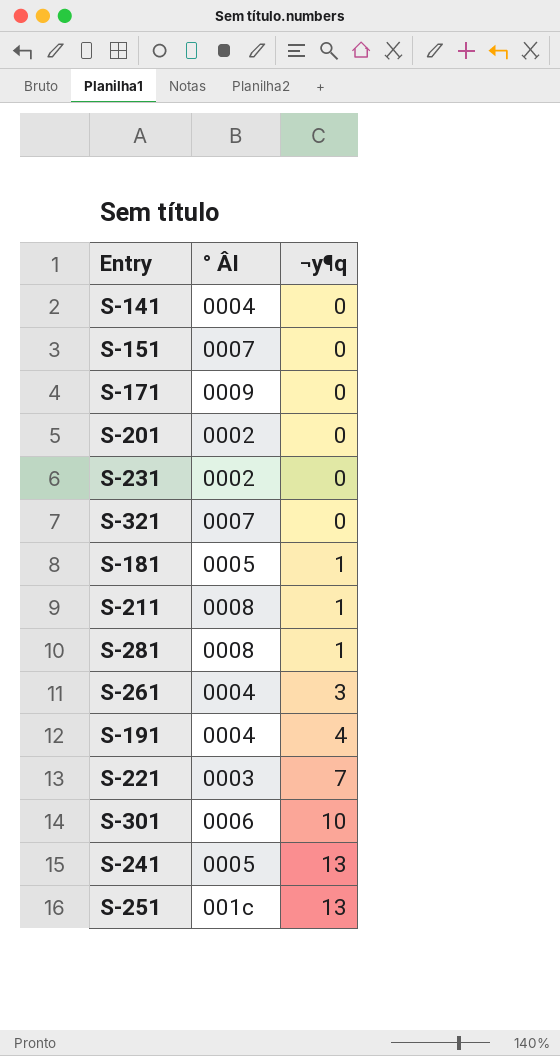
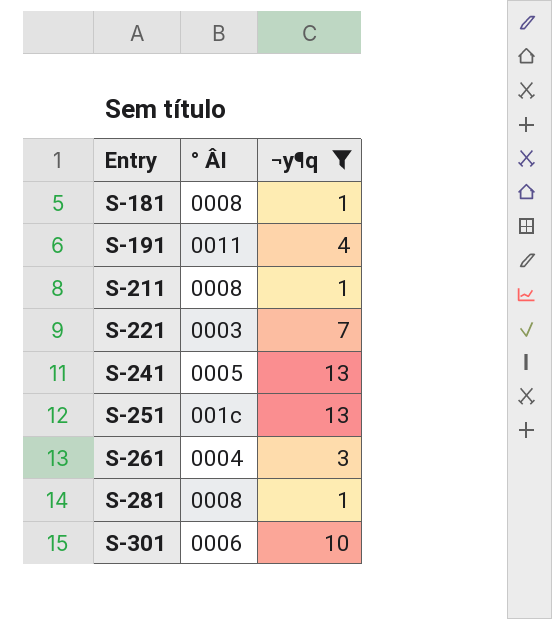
filter: none -> ¬y¶q != 0
row order: ¬y¶q ascending -> Entry ascending
S-181 | ° ÂI: 0005 -> 0008
S-191 | ° ÂI: 0004 -> 0011

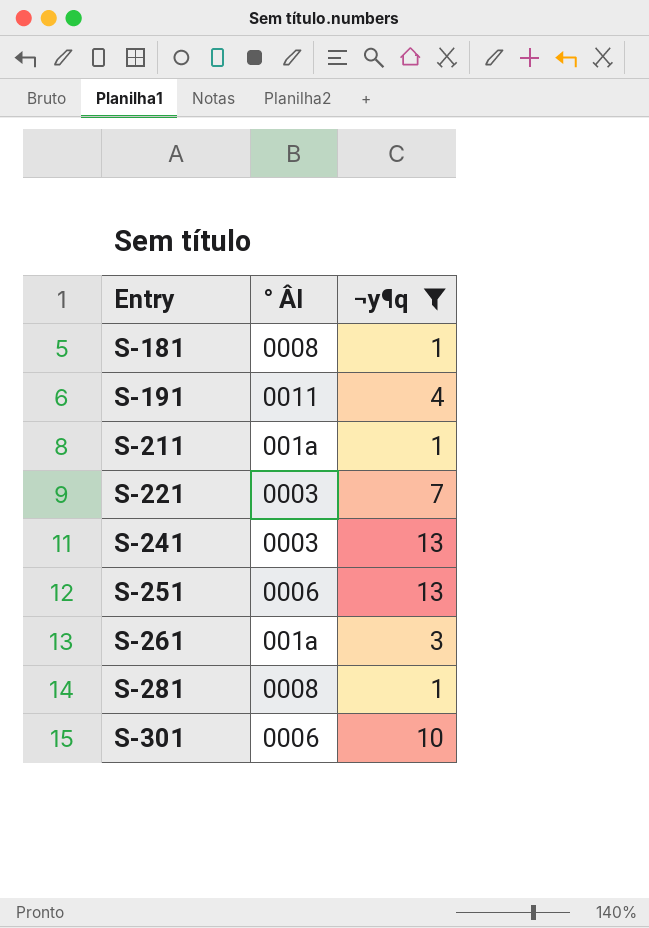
S-211 | ° ÂI: 0008 -> 001a
S-241 | ° ÂI: 0005 -> 0003
S-251 | ° ÂI: 001c -> 0006
S-261 | ° ÂI: 0004 -> 001a

